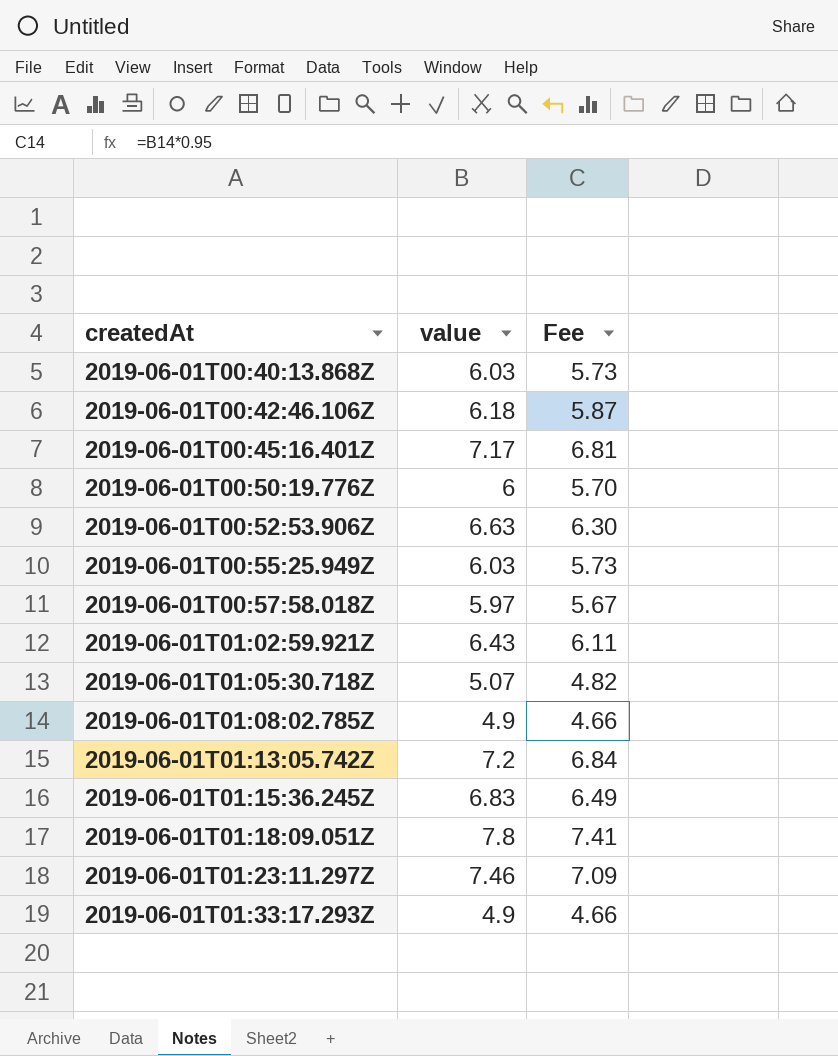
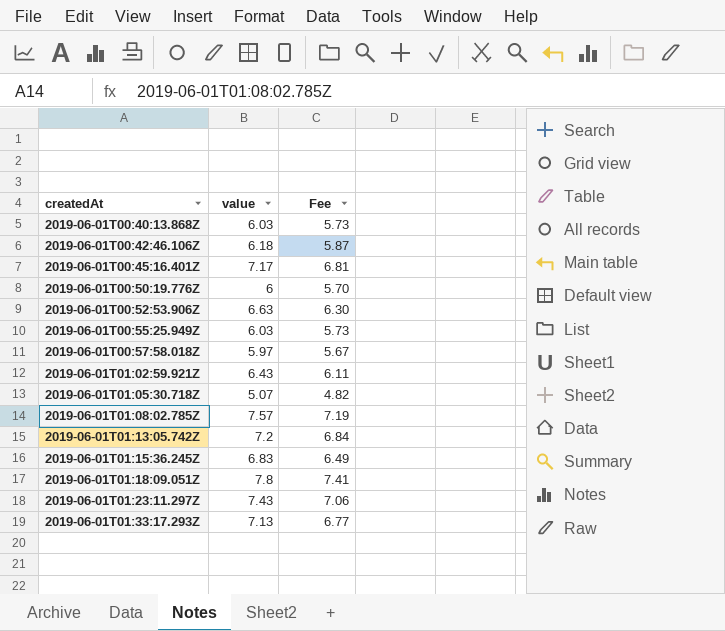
2019-06-01T01:08:02.785Z | value: 4.9 -> 7.57
2019-06-01T01:08:02.785Z | Fee: 4.66 -> 7.19
2019-06-01T01:23:11.297Z | value: 7.46 -> 7.43
2019-06-01T01:23:11.297Z | Fee: 7.09 -> 7.06
2019-06-01T01:33:17.293Z | value: 4.9 -> 7.13
2019-06-01T01:33:17.293Z | Fee: 4.66 -> 6.77

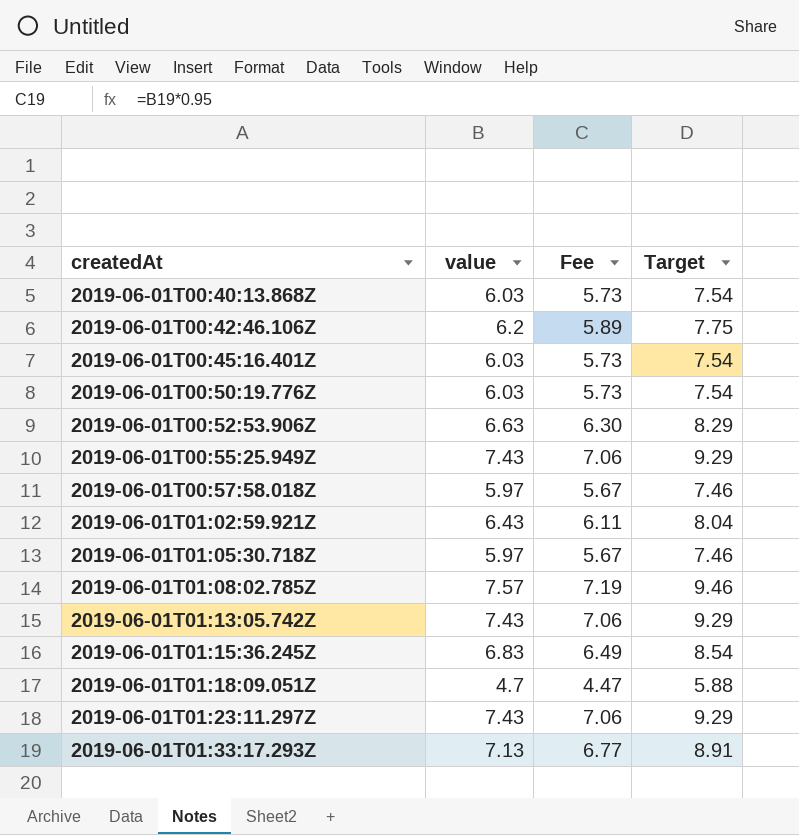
column Target | formula: none -> [value] * 1.25
2019-06-01T00:42:46.106Z | value: 6.18 -> 6.2
2019-06-01T00:42:46.106Z | Fee: 5.87 -> 5.89
2019-06-01T00:45:16.401Z | value: 7.17 -> 6.03
2019-06-01T00:45:16.401Z | Fee: 6.81 -> 5.73
2019-06-01T00:50:19.776Z | value: 6 -> 6.03
2019-06-01T00:50:19.776Z | Fee: 5.70 -> 5.73
2019-06-01T00:55:25.949Z | value: 6.03 -> 7.43
2019-06-01T00:55:25.949Z | Fee: 5.73 -> 7.06
2019-06-01T01:05:30.718Z | value: 5.07 -> 5.97
2019-06-01T01:05:30.718Z | Fee: 4.82 -> 5.67
2019-06-01T01:13:05.742Z | value: 7.2 -> 7.43
2019-06-01T01:13:05.742Z | Fee: 6.84 -> 7.06
2019-06-01T01:18:09.051Z | value: 7.8 -> 4.7
2019-06-01T01:18:09.051Z | Fee: 7.41 -> 4.47

